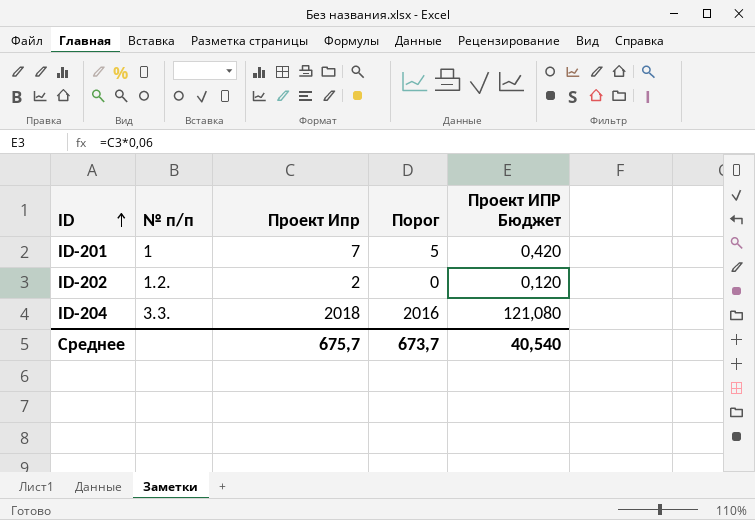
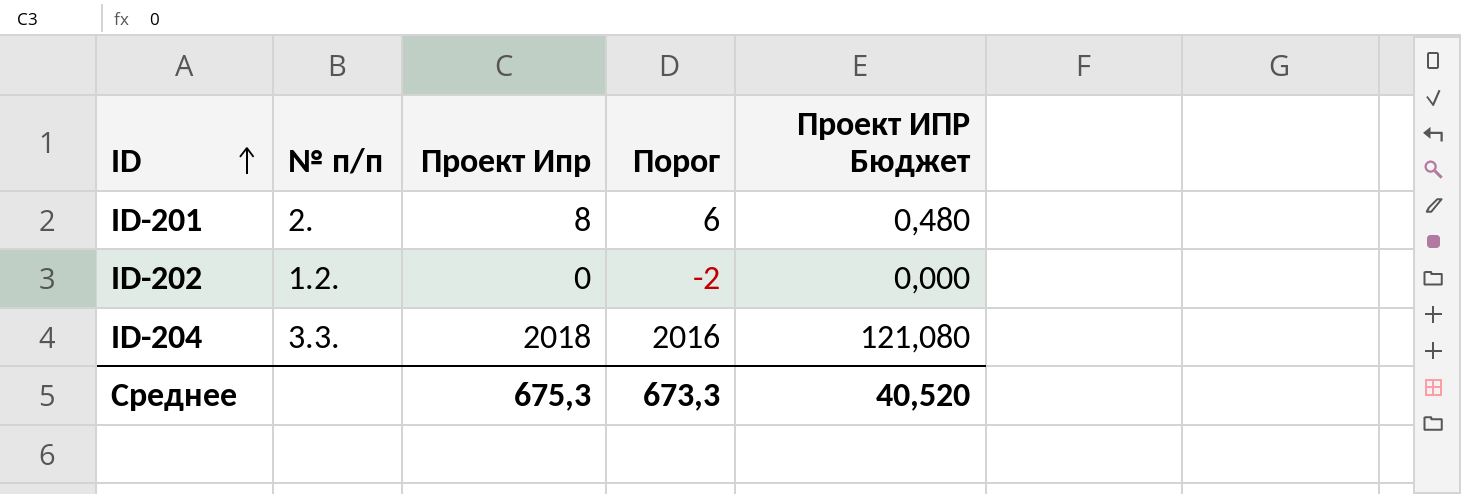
ID-201 | № п/п: 1 -> 2.
ID-201 | Проект Ипр: 7 -> 8
ID-201 | Порог: 5 -> 6
ID-201 | Проект ИПР Бюджет: 0,420 -> 0,480
ID-202 | Проект Ипр: 2 -> 0
ID-202 | Порог: 0 -> -2
ID-202 | Проект ИПР Бюджет: 0,120 -> 0,000
Среднее | Проект Ипр: 675,7 -> 675,3
Среднее | Порог: 673,7 -> 673,3
Среднее | Проект ИПР Бюджет: 40,540 -> 40,520

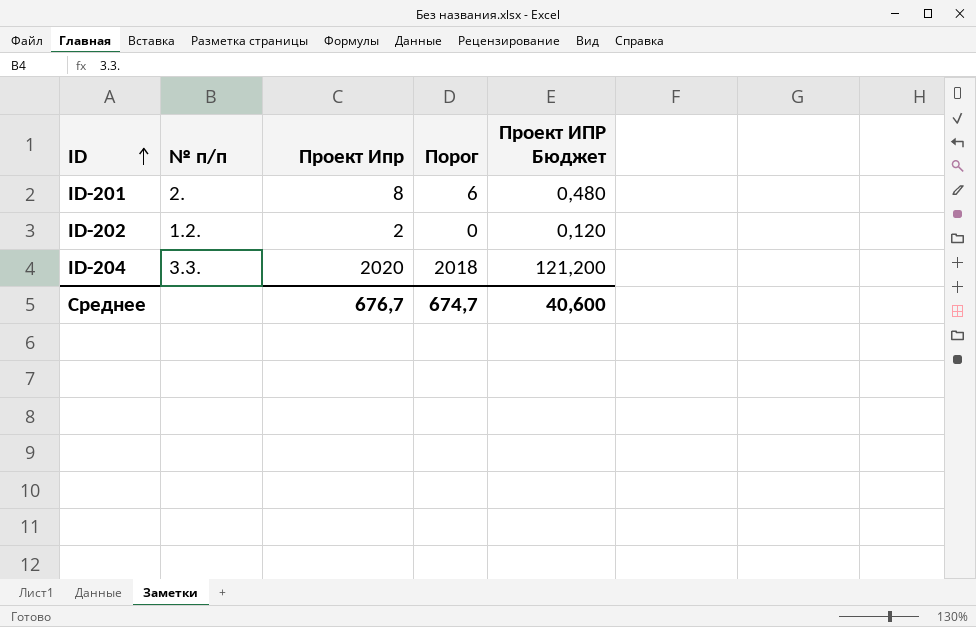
ID-202 | Проект Ипр: 0 -> 2
ID-202 | Порог: -2 -> 0
ID-202 | Проект ИПР Бюджет: 0,000 -> 0,120
ID-204 | Проект Ипр: 2018 -> 2020
ID-204 | Порог: 2016 -> 2018
ID-204 | Проект ИПР Бюджет: 121,080 -> 121,200
Среднее | Проект Ипр: 675,3 -> 676,7
Среднее | Порог: 673,3 -> 674,7
Среднее | Проект ИПР Бюджет: 40,520 -> 40,600

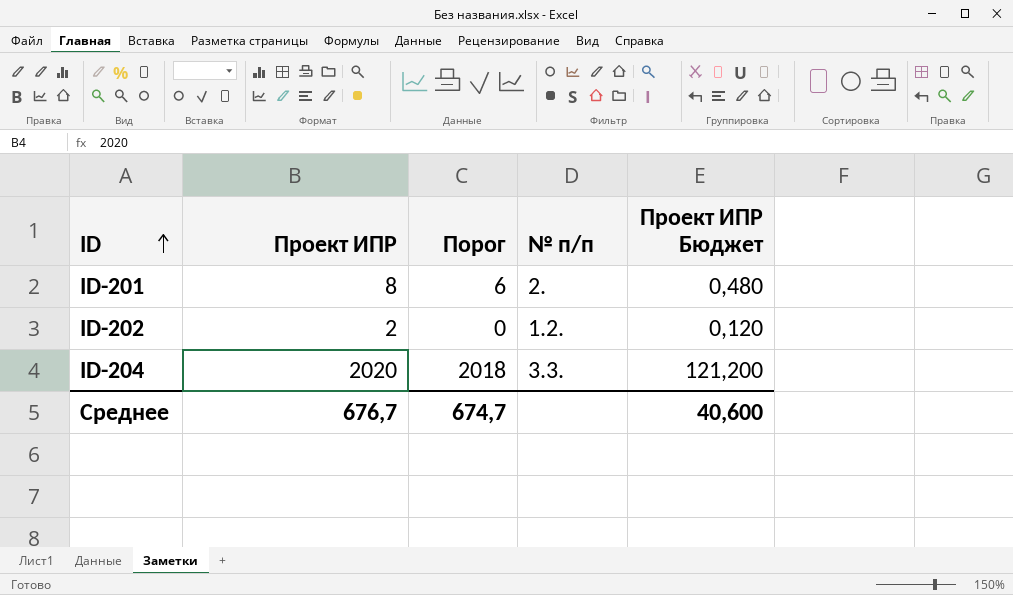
column name: Проект Ипр -> Проект ИПР
column № п/п | position: 2 -> 4

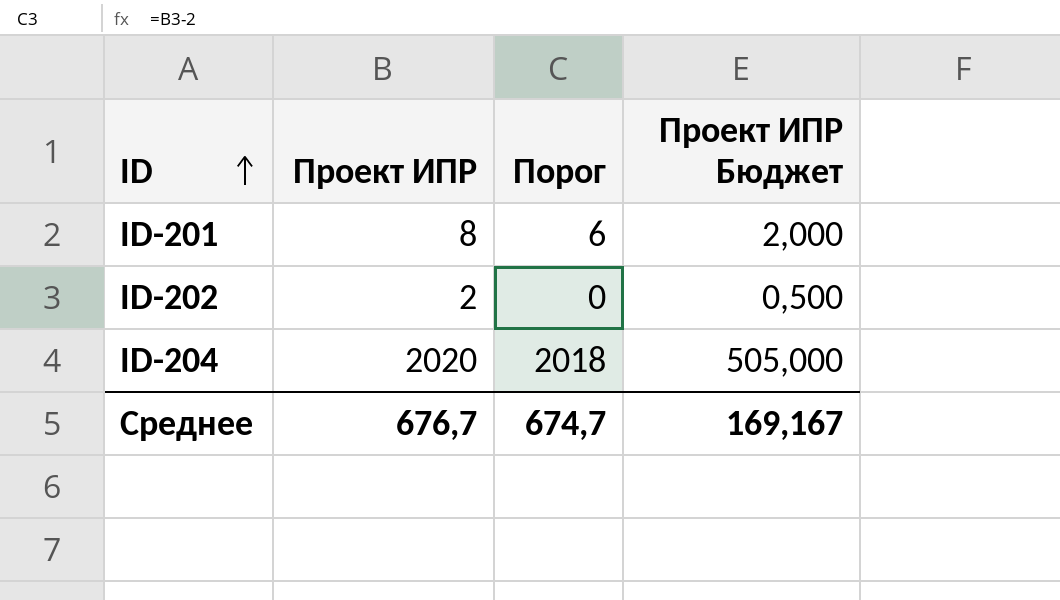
column № п/п | position: 4 -> none
column Проект ИПР Бюджет | formula: [Проект ИПР] * 0,06 -> [Проект ИПР] * 0,25
Среднее | Проект ИПР Бюджет: 40,600 -> 169,167

